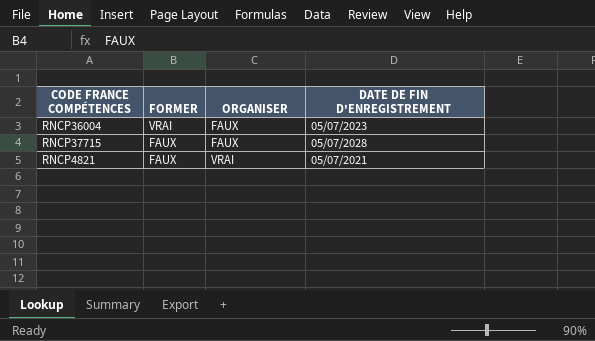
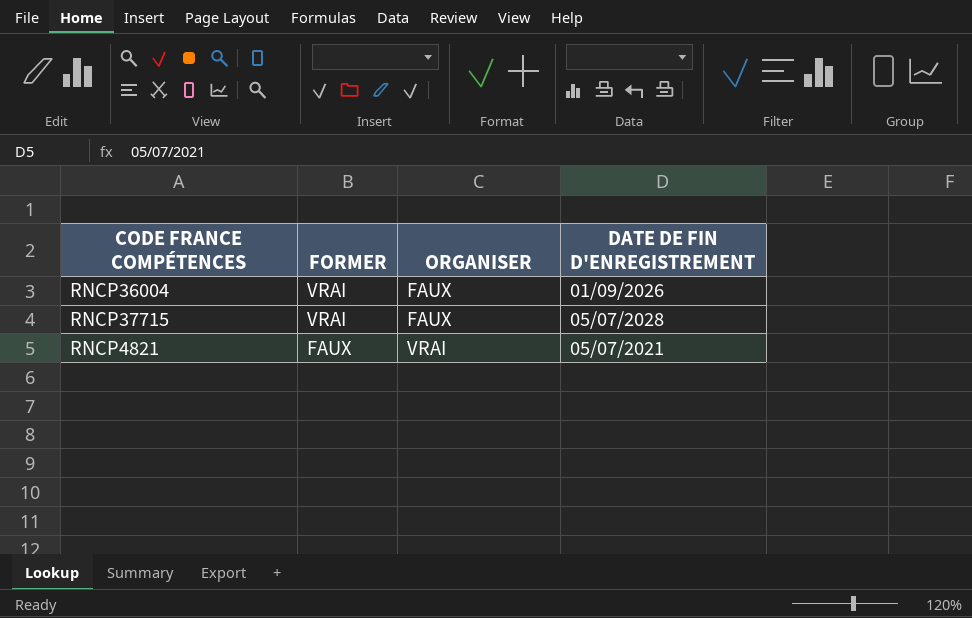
RNCP36004 | DATE DE FIN D'ENREGISTREMENT: 05/07/2023 -> 01/09/2026
RNCP37715 | FORMER: FAUX -> VRAI

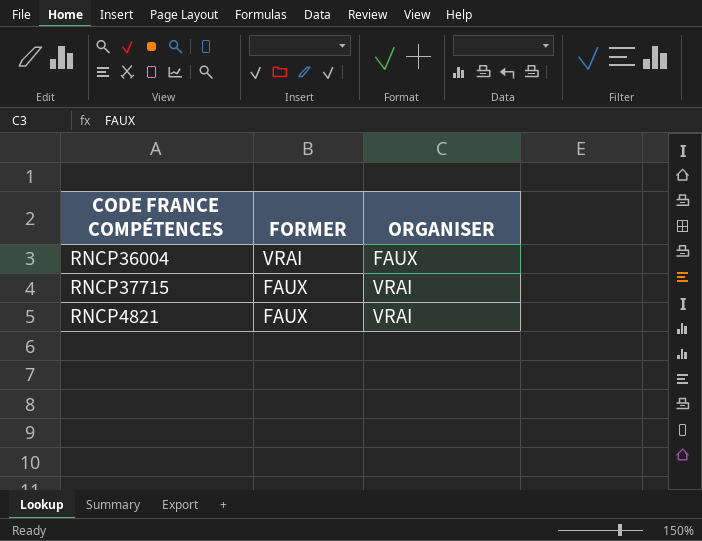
column DATE DE FIN D'ENREGISTREMENT | position: 4 -> none
RNCP37715 | FORMER: VRAI -> FAUX
RNCP37715 | ORGANISER: FAUX -> VRAI

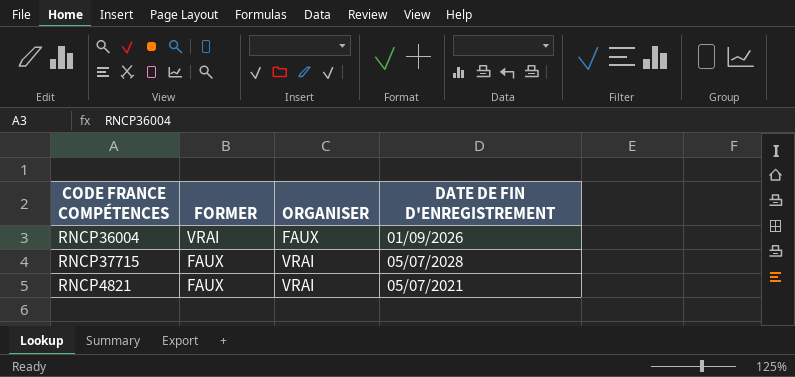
column DATE DE FIN D'ENREGISTREMENT | position: none -> 4

